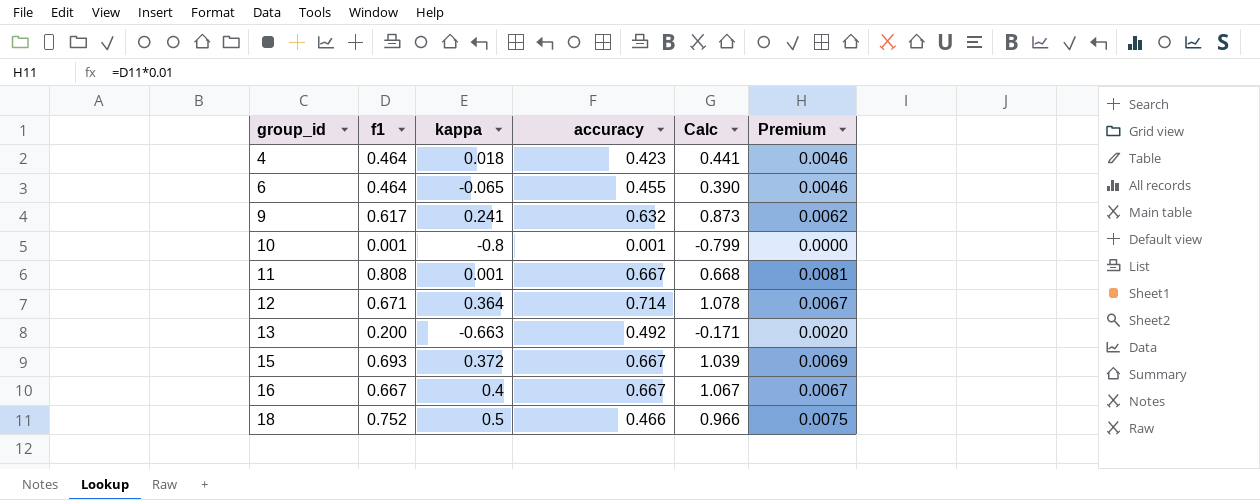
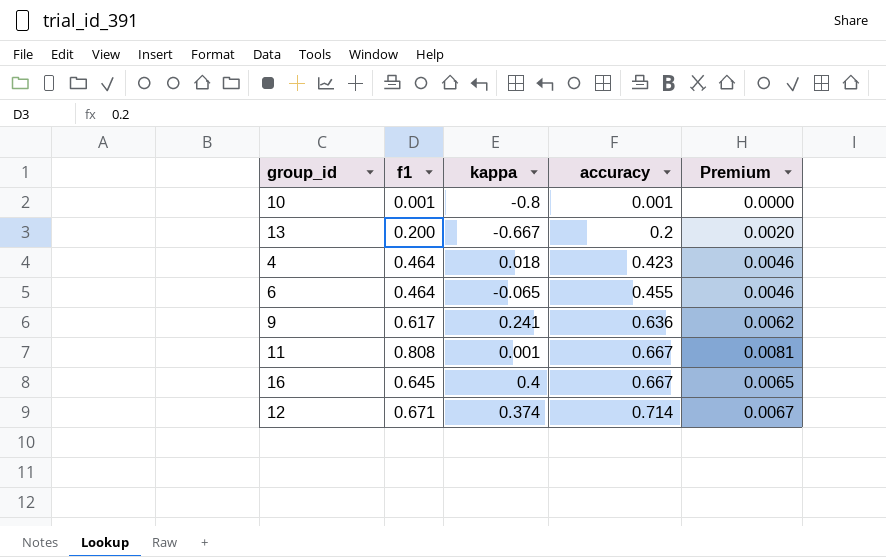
row order: group_id ascending -> accuracy ascending
column Calc | formula: [kappa] + [accuracy] -> none
row 15: 0.693 | 0.372 | 0.667 | 1.039 | 0.0069 -> none
row 18: 0.752 | 0.5 | 0.466 | 0.966 | 0.0075 -> none
13 | kappa: -0.663 -> -0.667
13 | accuracy: 0.492 -> 0.2
9 | accuracy: 0.632 -> 0.636
16 | f1: 0.667 -> 0.645
16 | Premium: 0.0067 -> 0.0065
12 | kappa: 0.364 -> 0.374

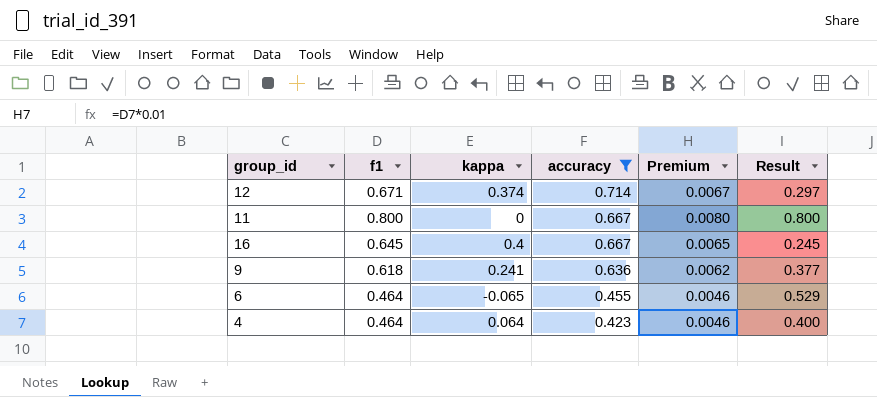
filter: none -> accuracy >= 0.423
row order: accuracy ascending -> accuracy descending
column Result | formula: none -> [f1] - [kappa]
11 | f1: 0.808 -> 0.800
11 | kappa: 0.001 -> 0
11 | Premium: 0.0081 -> 0.0080
9 | f1: 0.617 -> 0.618
4 | kappa: 0.018 -> 0.064

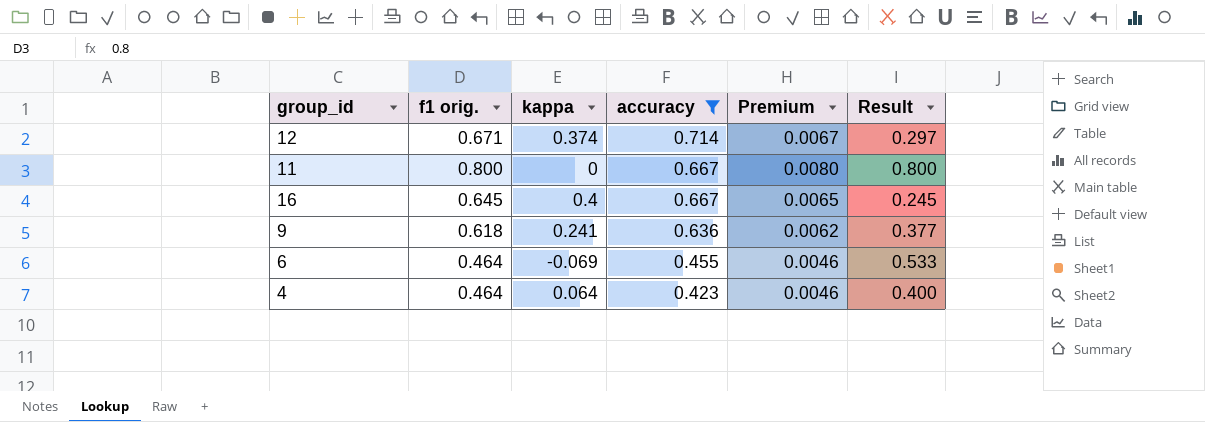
column name: f1 -> f1 orig.
6 | kappa: -0.065 -> -0.069
6 | Result: 0.529 -> 0.533

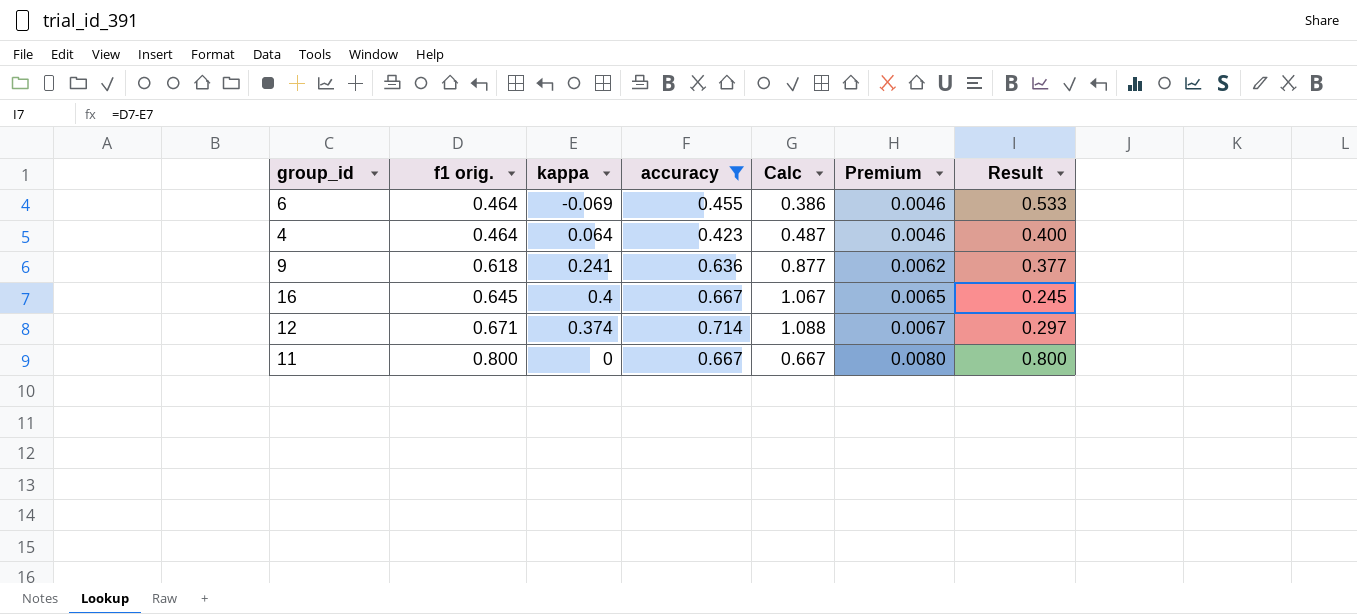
row order: accuracy descending -> f1 orig. ascending
column Calc | formula: none -> [kappa] + [accuracy]

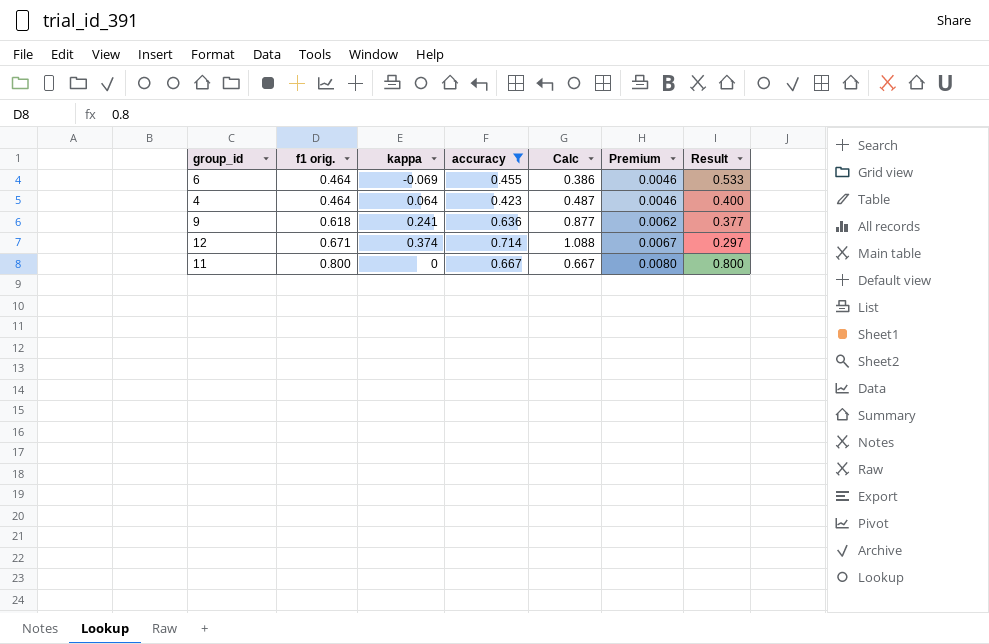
row 16: 0.645 | 0.4 | 0.667 | 1.067 | 0.0065 | 0.245 -> none

